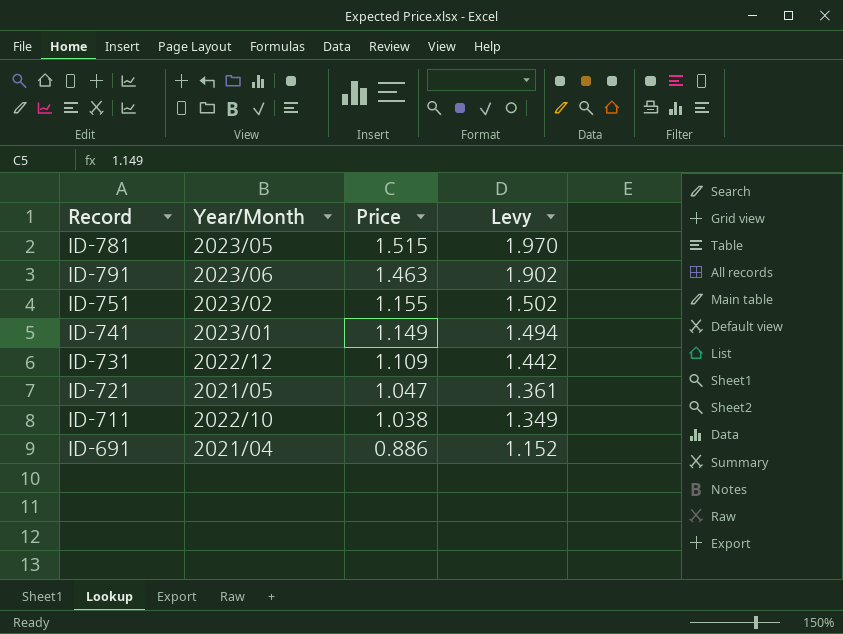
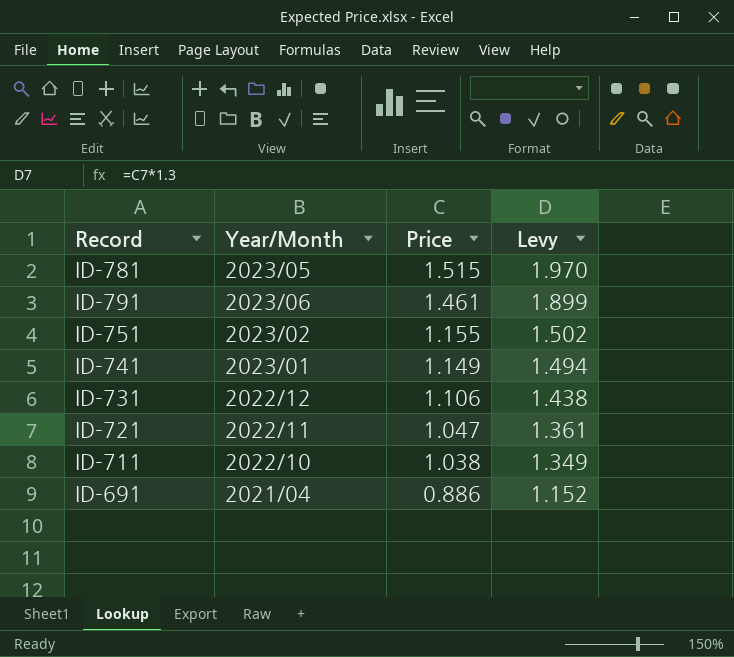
ID-791 | Price: 1.463 -> 1.461
ID-791 | Levy: 1.902 -> 1.899
ID-731 | Price: 1.109 -> 1.106
ID-731 | Levy: 1.442 -> 1.438
ID-721 | Year/Month: 2021/05 -> 2022/11

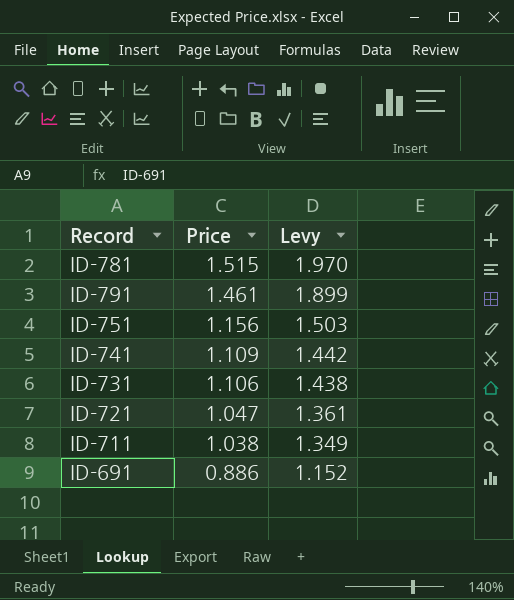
column Year/Month | position: 2 -> none
ID-751 | Price: 1.155 -> 1.156
ID-751 | Levy: 1.502 -> 1.503
ID-741 | Price: 1.149 -> 1.109
ID-741 | Levy: 1.494 -> 1.442

